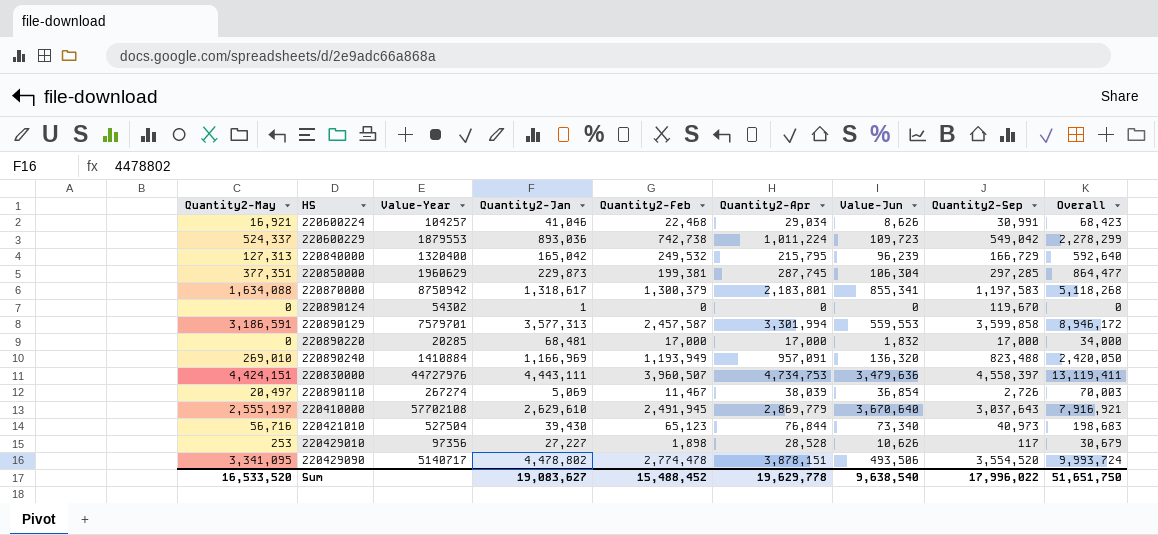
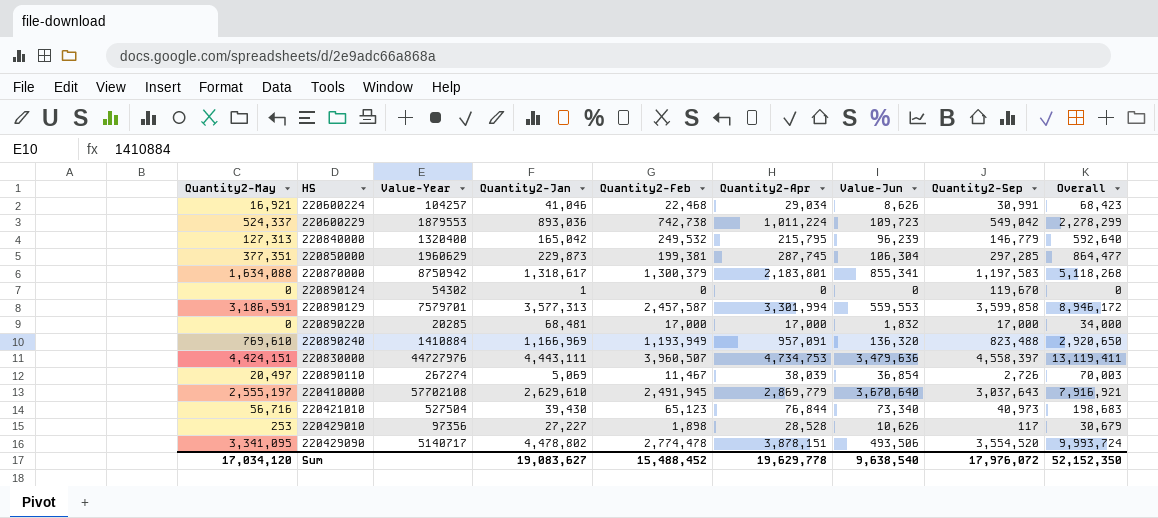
220840000 | Quantity2-Sep: 166,729 -> 146,779
220890240 | Quantity2-May: 269,010 -> 769,610
220890240 | Overall: 2,420,050 -> 2,920,650
Sum | Quantity2-May: 16,533,520 -> 17,034,120
Sum | Quantity2-Sep: 17,996,022 -> 17,976,072
Sum | Overall: 51,651,750 -> 52,152,350

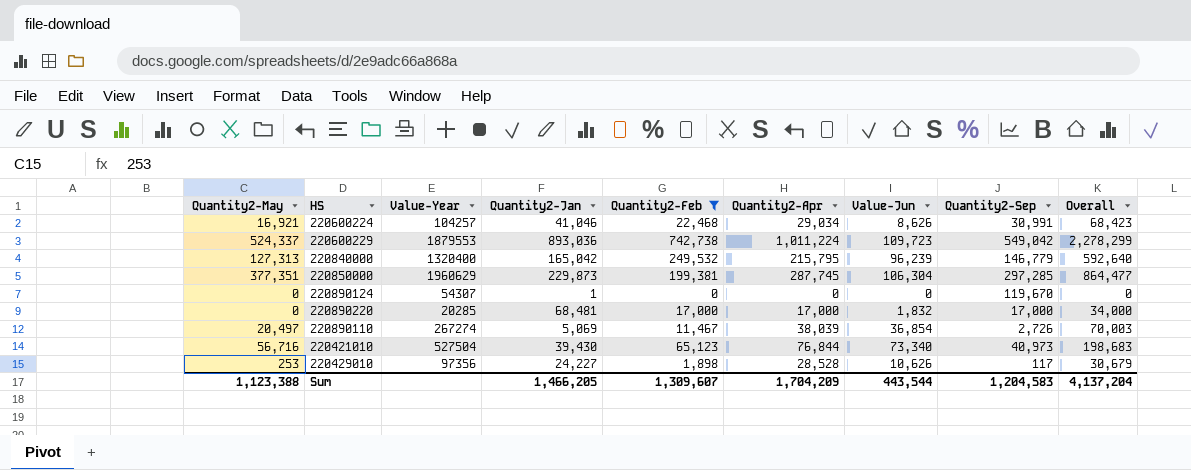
filter: none -> Quantity2-Feb <= 742,738
220890124 | Value-Year: 54302 -> 54307
220429010 | Quantity2-Jan: 27,227 -> 24,227
Sum | Quantity2-May: 17,034,120 -> 1,123,388
Sum | Quantity2-Jan: 19,083,627 -> 1,466,205
Sum | Quantity2-Feb: 15,488,452 -> 1,309,607
Sum | Quantity2-Apr: 19,629,778 -> 1,704,209
Sum | Value-Jun: 9,638,540 -> 443,544
Sum | Quantity2-Sep: 17,976,072 -> 1,204,583
Sum | Overall: 52,152,350 -> 4,137,204

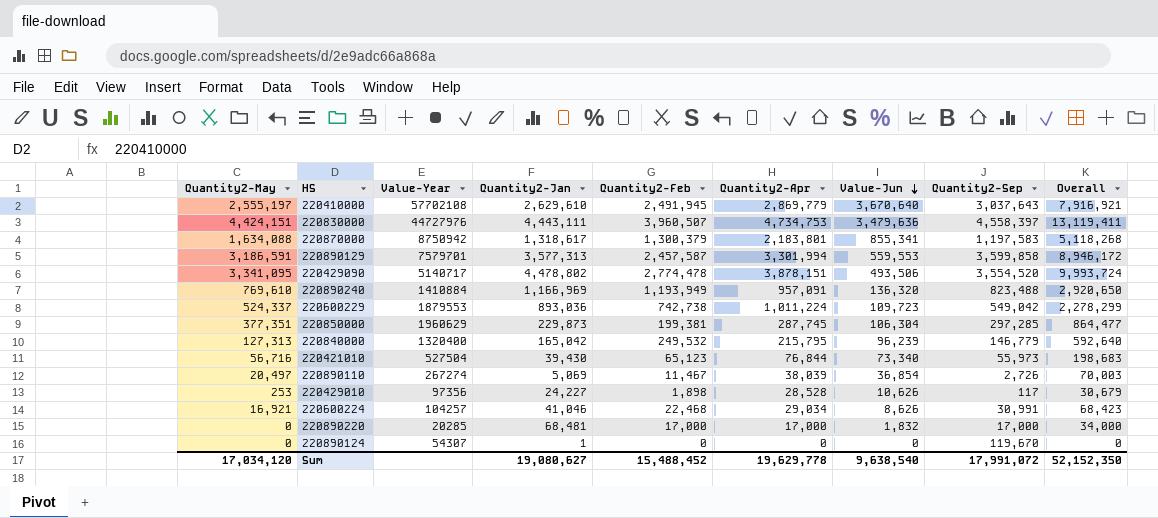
filter: Quantity2-Feb <= 742,738 -> none
row order: none -> Value-Jun descending
220421010 | Quantity2-Sep: 40,973 -> 55,973
Sum | Quantity2-May: 1,123,388 -> 17,034,120
Sum | Quantity2-Jan: 1,466,205 -> 19,080,627
Sum | Quantity2-Feb: 1,309,607 -> 15,488,452
Sum | Quantity2-Apr: 1,704,209 -> 19,629,778
Sum | Value-Jun: 443,544 -> 9,638,540
Sum | Quantity2-Sep: 1,204,583 -> 17,991,072
Sum | Overall: 4,137,204 -> 52,152,350

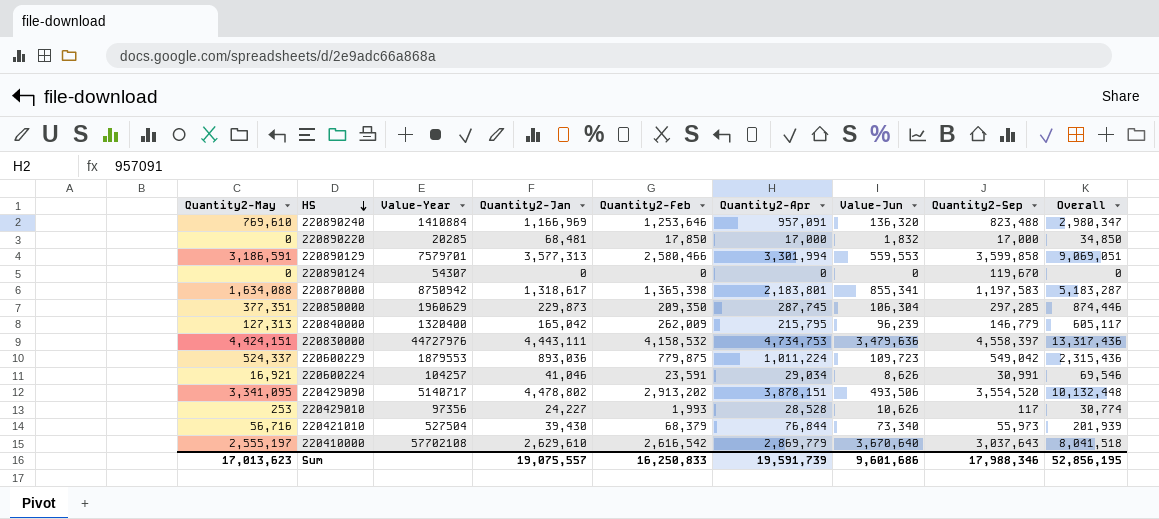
row order: Value-Jun descending -> HS descending
row 220890110: 20,497 | 267274 | 5,069 | 11,467 | 38,039 | 36,854 | 2,726 | 70,003 -> none
220890240 | Quantity2-Feb: 1,193,949 -> 1,253,646
220890240 | Overall: 2,920,650 -> 2,980,347
220890220 | Quantity2-Feb: 17,000 -> 17,850
220890220 | Overall: 34,000 -> 34,850
220890129 | Quantity2-Feb: 2,457,587 -> 2,580,466
220890129 | Overall: 8,946,172 -> 9,069,051
220890124 | Quantity2-Jan: 1 -> 0
220870000 | Quantity2-Feb: 1,300,379 -> 1,365,398
220870000 | Overall: 5,118,268 -> 5,183,287
220850000 | Quantity2-Feb: 199,381 -> 209,350
220850000 | Overall: 864,477 -> 874,446
220840000 | Quantity2-Feb: 249,532 -> 262,009
220840000 | Overall: 592,640 -> 605,117
220830000 | Quantity2-Feb: 3,960,507 -> 4,158,532
220830000 | Overall: 13,119,411 -> 13,317,436
220600229 | Quantity2-Feb: 742,738 -> 779,875
220600229 | Overall: 2,278,299 -> 2,315,436
220600224 | Quantity2-Feb: 22,468 -> 23,591
220600224 | Overall: 68,423 -> 69,546
220429090 | Quantity2-Feb: 2,774,478 -> 2,913,202
220429090 | Overall: 9,993,724 -> 10,132,448
220429010 | Quantity2-Feb: 1,898 -> 1,993
220429010 | Overall: 30,679 -> 30,774
220421010 | Quantity2-Feb: 65,123 -> 68,379
220421010 | Overall: 198,683 -> 201,939
220410000 | Quantity2-Feb: 2,491,945 -> 2,616,542
220410000 | Overall: 7,916,921 -> 8,041,518
Sum | Quantity2-May: 17,034,120 -> 17,013,623
Sum | Quantity2-Jan: 19,080,627 -> 19,075,557
Sum | Quantity2-Feb: 15,488,452 -> 16,250,833
Sum | Quantity2-Apr: 19,629,778 -> 19,591,739
Sum | Value-Jun: 9,638,540 -> 9,601,686
Sum | Quantity2-Sep: 17,991,072 -> 17,988,346
Sum | Overall: 52,152,350 -> 52,856,195

